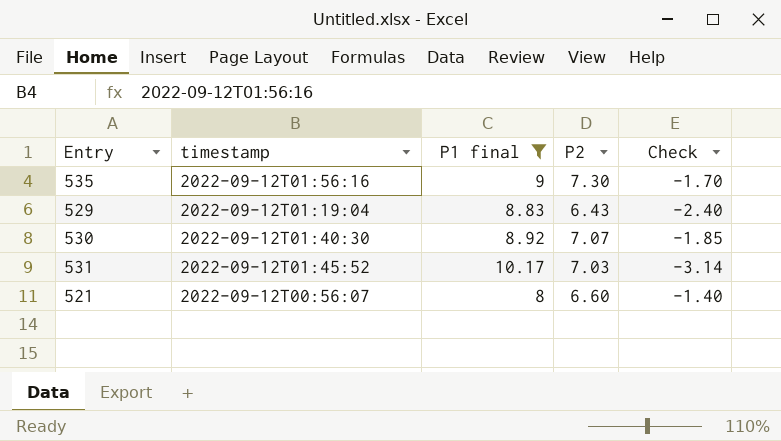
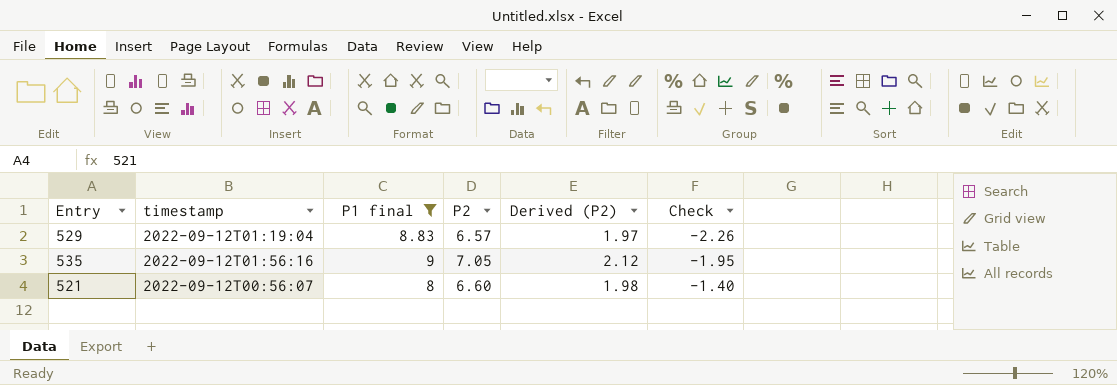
row order: none -> Check ascending
column Derived (P2) | formula: none -> [P2] * 0.3
row 530: 2022-09-12T01:40:30 | 8.92 | 7.07 | -1.85 -> none
row 531: 2022-09-12T01:45:52 | 10.17 | 7.03 | -3.14 -> none
529 | P2: 6.43 -> 6.57
529 | Check: -2.40 -> -2.26
535 | P2: 7.30 -> 7.05
535 | Check: -1.70 -> -1.95

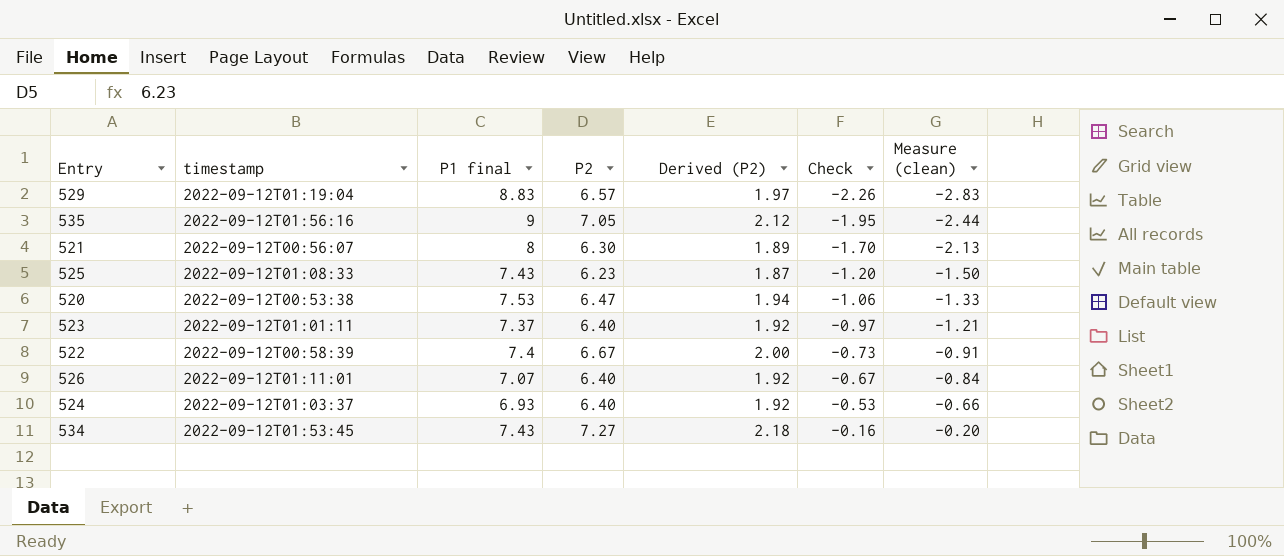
filter: P1 final >= 8 -> none
column Measure (clean) | formula: none -> [Check] * 1.25
521 | P2: 6.60 -> 6.30
521 | Derived (P2): 1.98 -> 1.89
521 | Check: -1.40 -> -1.70

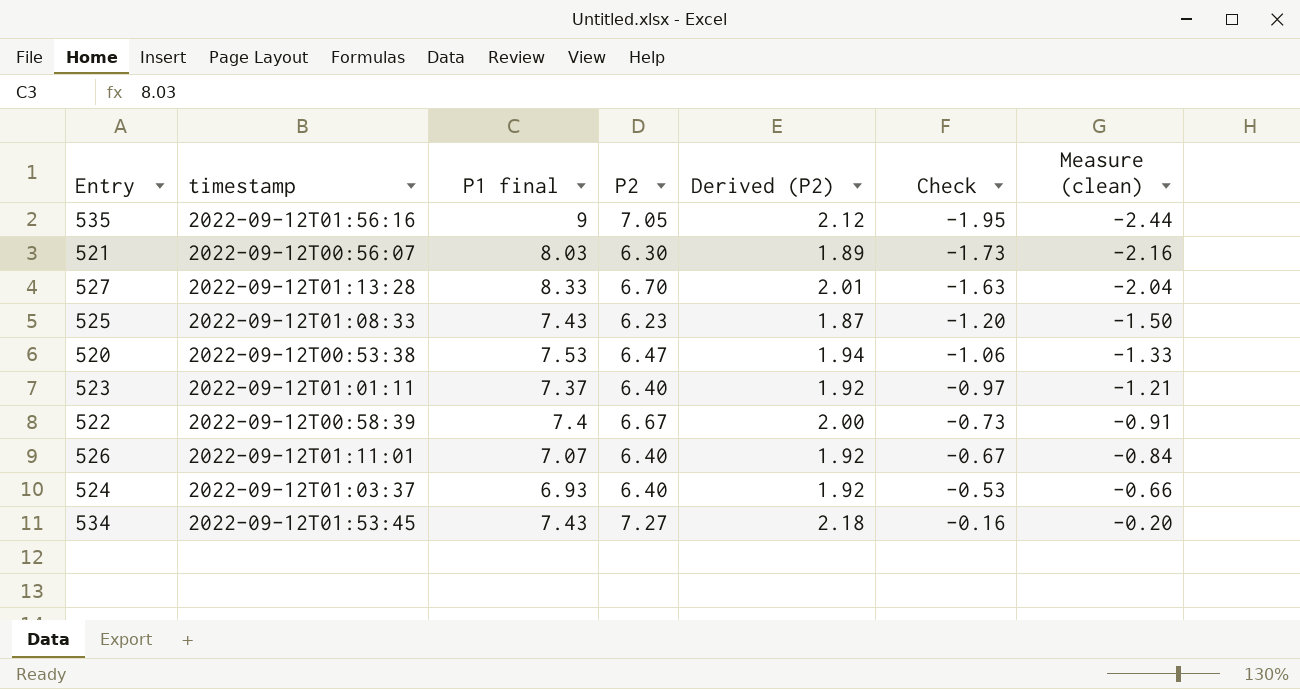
row 529: 2022-09-12T01:19:04 | 8.83 | 6.57 | 1.97 | -2.26 | -2.83 -> none
521 | P1 final: 8 -> 8.03
521 | Check: -1.70 -> -1.73
521 | Measure (clean): -2.13 -> -2.16
row 527: none -> 2022-09-12T01:13:28 | 8.33 | 6.70 | 2.01 | -1.63 | -2.04

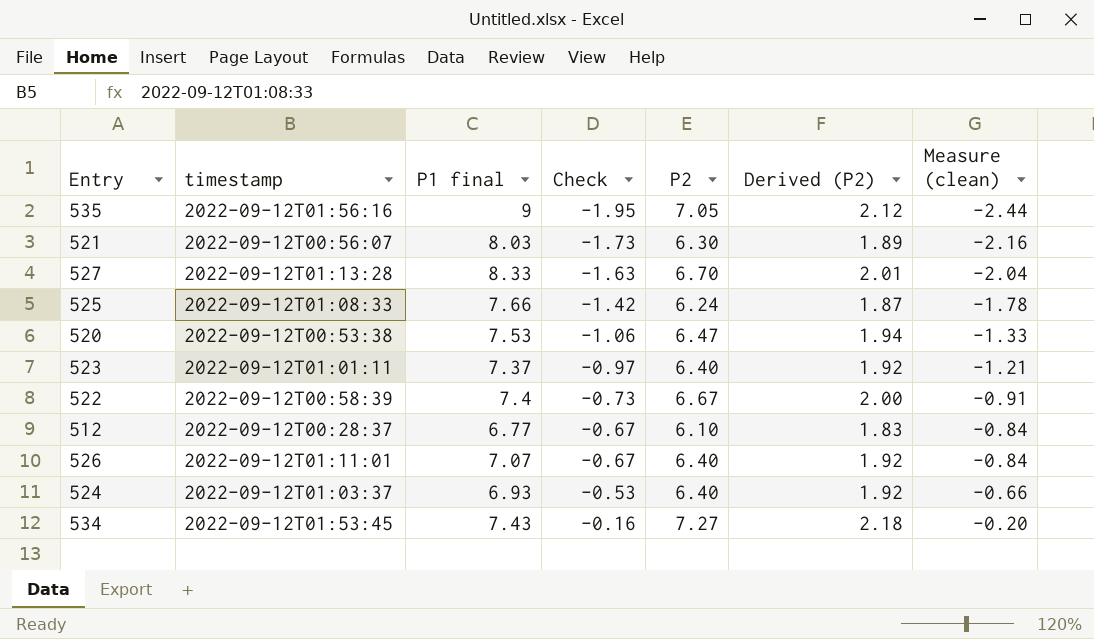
column Check | position: 6 -> 4
525 | P1 final: 7.43 -> 7.66
525 | Check: -1.20 -> -1.42
525 | P2: 6.23 -> 6.24
525 | Measure (clean): -1.50 -> -1.78
row 512: none -> 2022-09-12T00:28:37 | 6.77 | -0.67 | 6.10 | 1.83 | -0.84

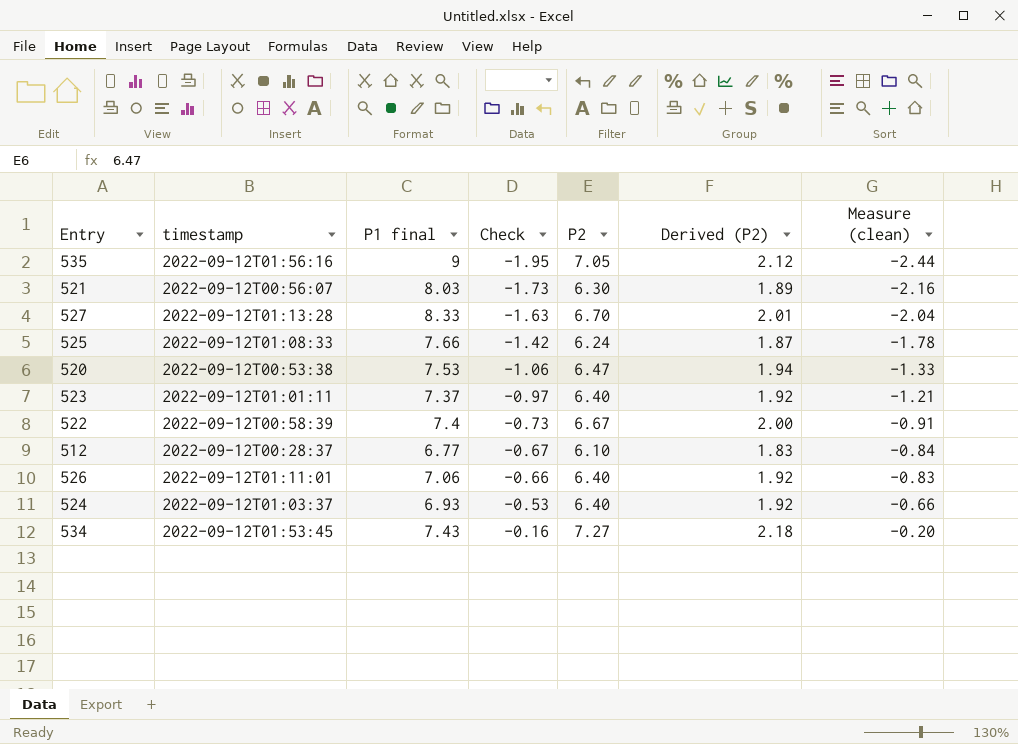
526 | P1 final: 7.07 -> 7.06
526 | Check: -0.67 -> -0.66
526 | Measure (clean): -0.84 -> -0.83

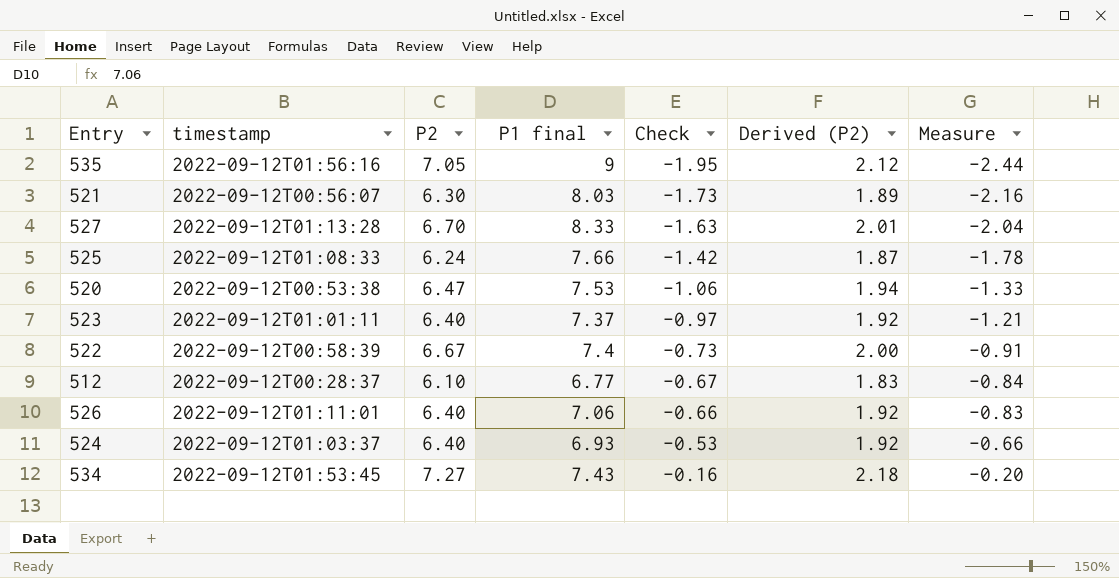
column P2 | position: 5 -> 3
column name: Measure (clean) -> Measure

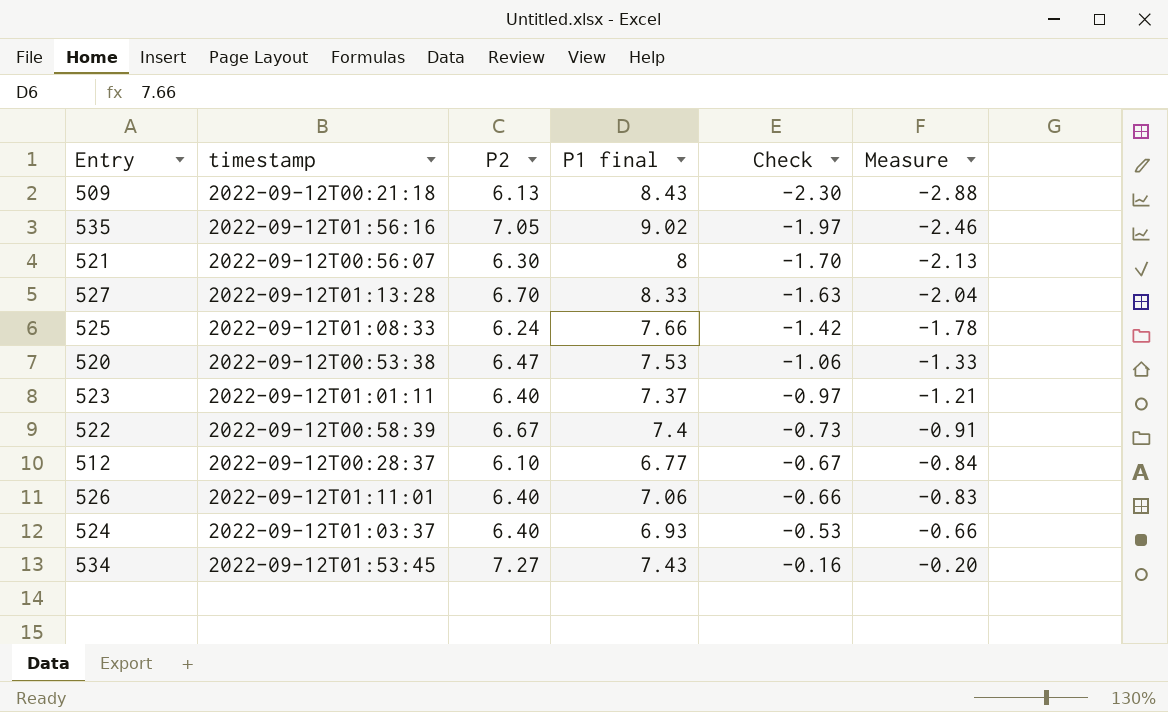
column Derived (P2) | formula: [P2] * 0.3 -> none
row 509: none -> 2022-09-12T00:21:18 | 6.13 | 8.43 | -2.30 | -2.88
535 | P1 final: 9 -> 9.02
535 | Check: -1.95 -> -1.97
535 | Measure: -2.44 -> -2.46
521 | P1 final: 8.03 -> 8
521 | Check: -1.73 -> -1.70
521 | Measure: -2.16 -> -2.13

